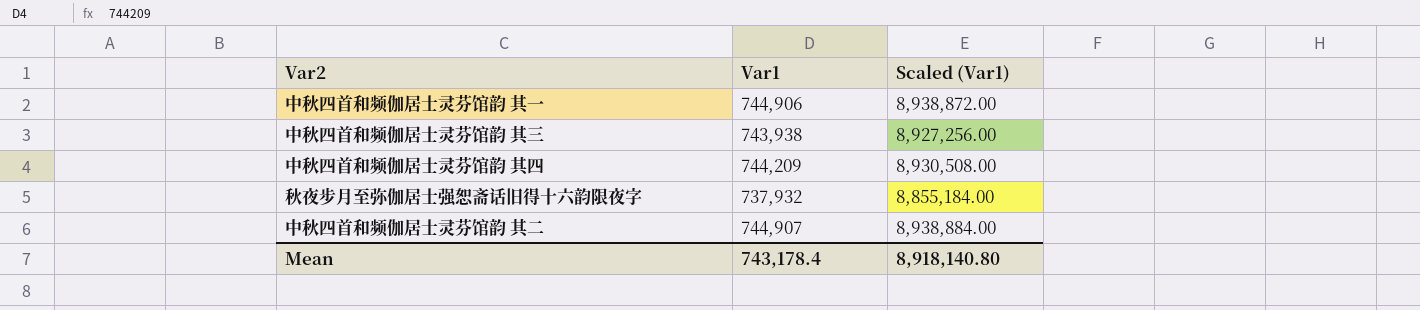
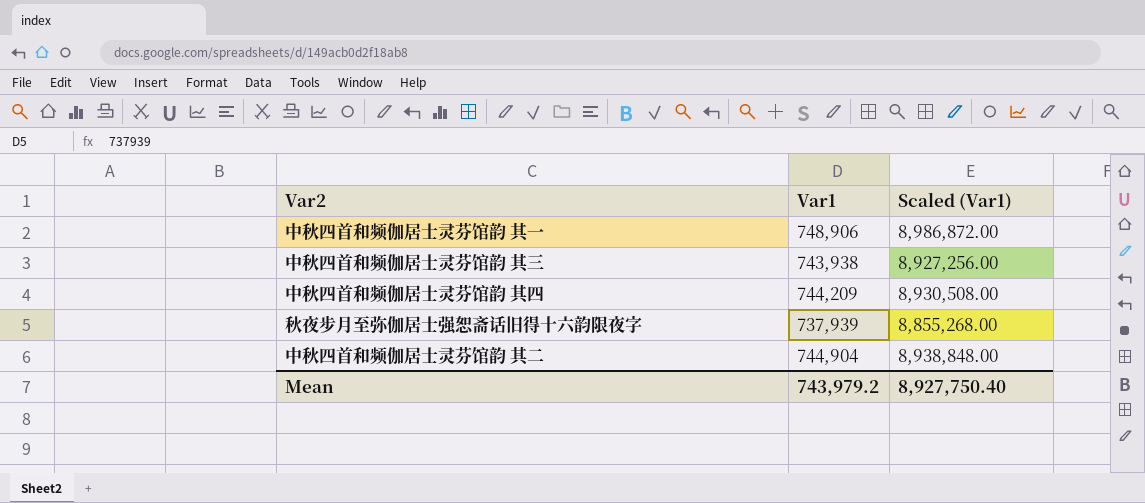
中秋四首和频伽居士灵芬馆韵 其一 | Var1: 744,906 -> 748,906
中秋四首和频伽居士灵芬馆韵 其一 | Scaled (Var1): 8,938,872.00 -> 8,986,872.00
秋夜步月至弥伽居士强恕斋话旧得十六韵限夜字 | Var1: 737,932 -> 737,939
秋夜步月至弥伽居士强恕斋话旧得十六韵限夜字 | Scaled (Var1): 8,855,184.00 -> 8,855,268.00
中秋四首和频伽居士灵芬馆韵 其二 | Var1: 744,907 -> 744,904
中秋四首和频伽居士灵芬馆韵 其二 | Scaled (Var1): 8,938,884.00 -> 8,938,848.00
Mean | Var1: 743,178.4 -> 743,979.2
Mean | Scaled (Var1): 8,918,140.80 -> 8,927,750.40

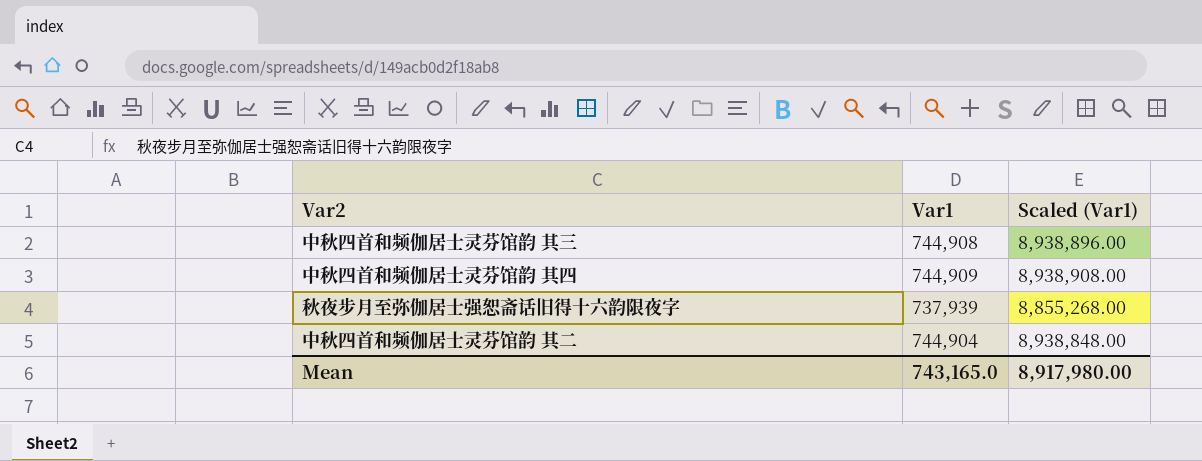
row 中秋四首和频伽居士灵芬馆韵 其一: 748,906 | 8,986,872.00 -> none
中秋四首和频伽居士灵芬馆韵 其三 | Var1: 743,938 -> 744,908
中秋四首和频伽居士灵芬馆韵 其三 | Scaled (Var1): 8,927,256.00 -> 8,938,896.00
中秋四首和频伽居士灵芬馆韵 其四 | Var1: 744,209 -> 744,909
中秋四首和频伽居士灵芬馆韵 其四 | Scaled (Var1): 8,930,508.00 -> 8,938,908.00
Mean | Var1: 743,979.2 -> 743,165.0
Mean | Scaled (Var1): 8,927,750.40 -> 8,917,980.00

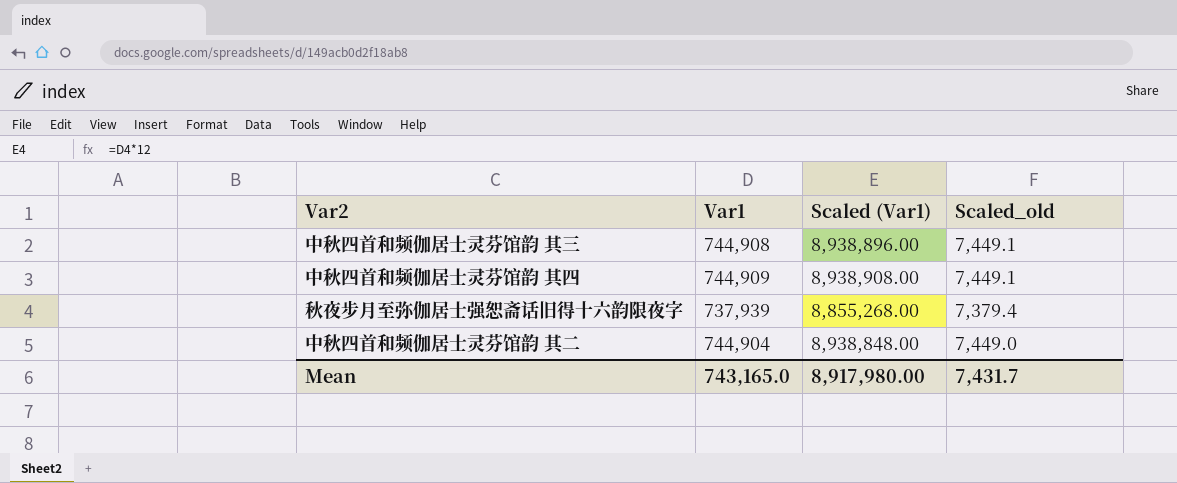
column Scaled_old | formula: none -> [Var1] * 0.01

